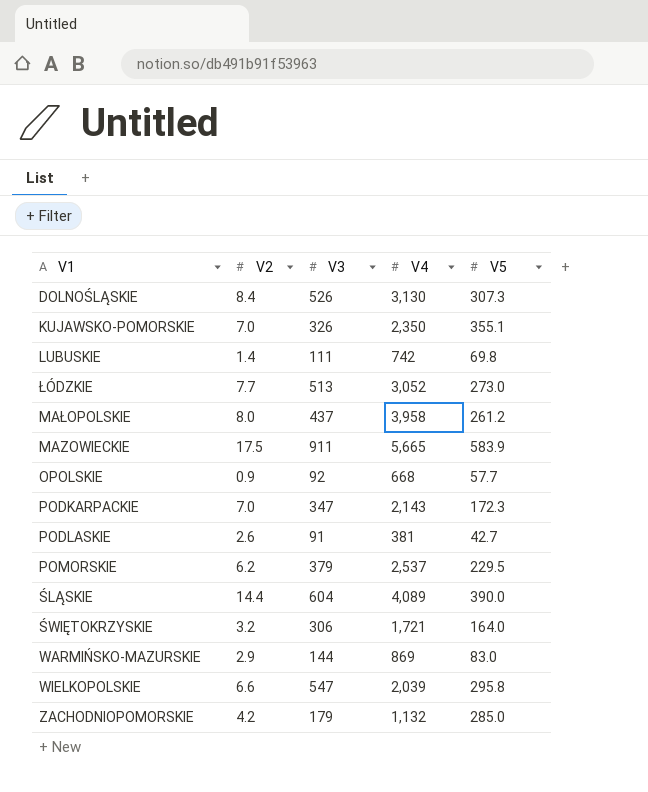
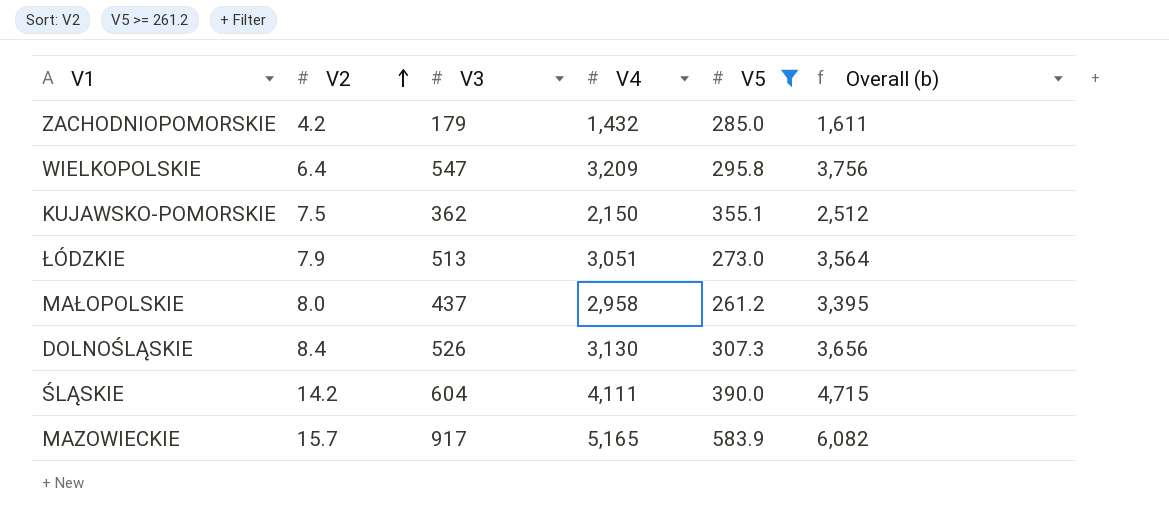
filter: none -> V5 >= 261.2
row order: none -> V2 ascending
column Overall (b) | formula: none -> [V3] + [V4]
ZACHODNIOPOMORSKIE | V4: 1,132 -> 1,432
WIELKOPOLSKIE | V2: 6.6 -> 6.4
WIELKOPOLSKIE | V4: 2,039 -> 3,209
KUJAWSKO-POMORSKIE | V2: 7.0 -> 7.5
KUJAWSKO-POMORSKIE | V3: 326 -> 362
KUJAWSKO-POMORSKIE | V4: 2,350 -> 2,150
ŁÓDZKIE | V2: 7.7 -> 7.9
ŁÓDZKIE | V4: 3,052 -> 3,051
MAŁOPOLSKIE | V4: 3,958 -> 2,958
ŚLĄSKIE | V2: 14.4 -> 14.2
ŚLĄSKIE | V4: 4,089 -> 4,111
MAZOWIECKIE | V2: 17.5 -> 15.7
MAZOWIECKIE | V3: 911 -> 917
MAZOWIECKIE | V4: 5,665 -> 5,165

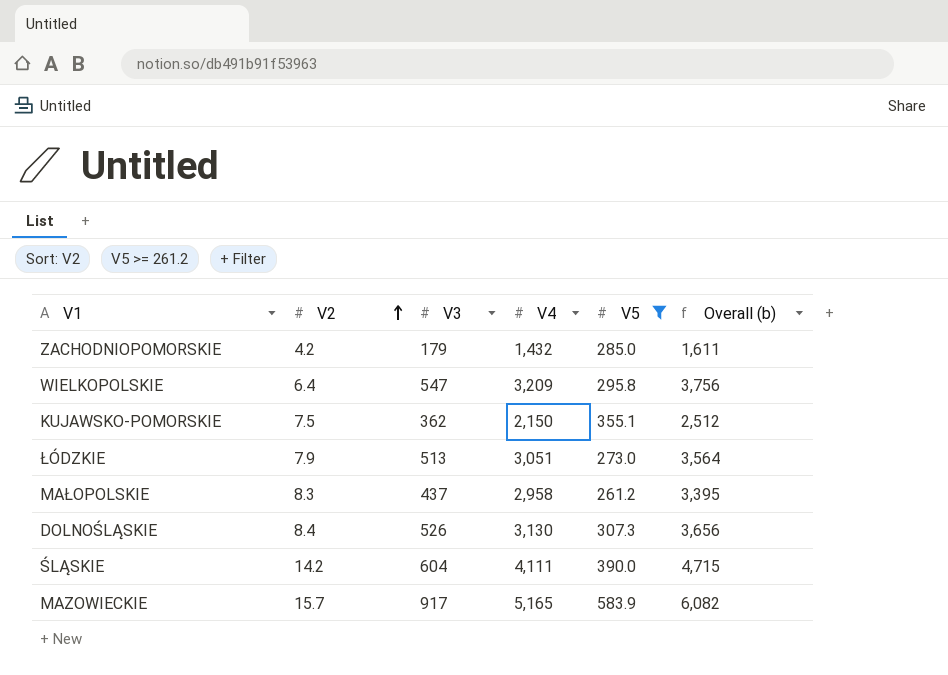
MAŁOPOLSKIE | V2: 8.0 -> 8.3

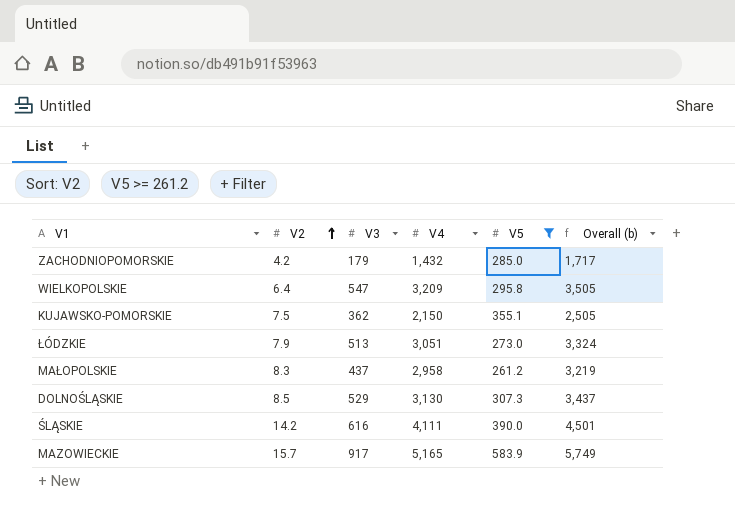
column Overall (b) | formula: [V3] + [V4] -> [V4] + [V5]
DOLNOŚLĄSKIE | V2: 8.4 -> 8.5
DOLNOŚLĄSKIE | V3: 526 -> 529
ŚLĄSKIE | V3: 604 -> 616

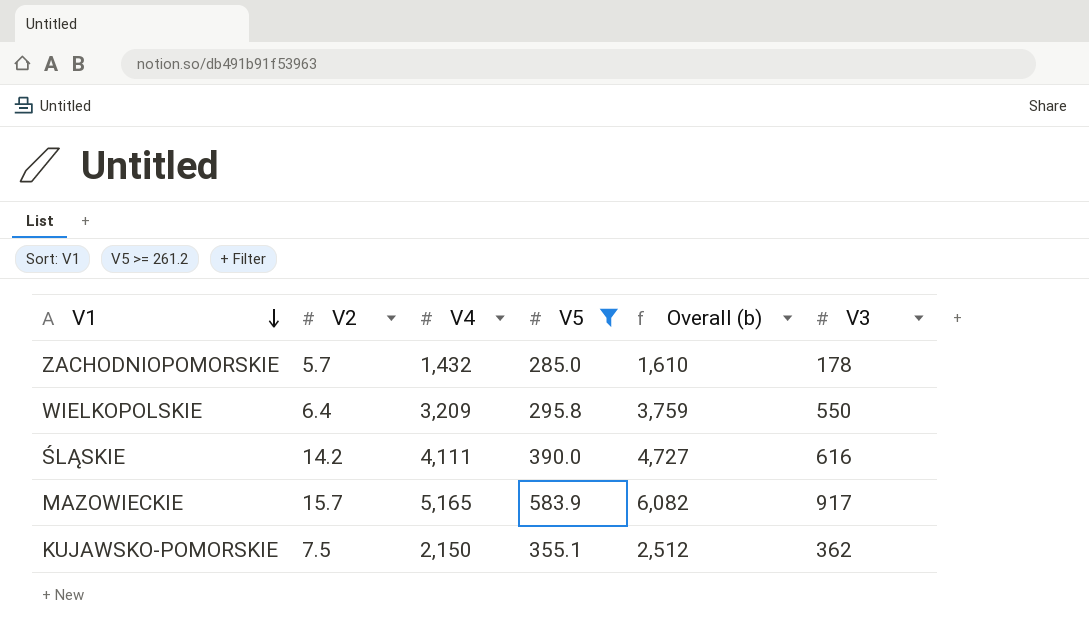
row order: V2 ascending -> V1 descending
column Overall (b) | formula: [V4] + [V5] -> [V4] + [V3]
column V3 | position: 3 -> 6
row ŁÓDZKIE: 7.9 | 513 | 3,051 | 273.0 | 3,324 -> none
row MAŁOPOLSKIE: 8.3 | 437 | 2,958 | 261.2 | 3,219 -> none
row DOLNOŚLĄSKIE: 8.5 | 529 | 3,130 | 307.3 | 3,437 -> none
ZACHODNIOPOMORSKIE | V2: 4.2 -> 5.7
ZACHODNIOPOMORSKIE | V3: 179 -> 178
WIELKOPOLSKIE | V3: 547 -> 550

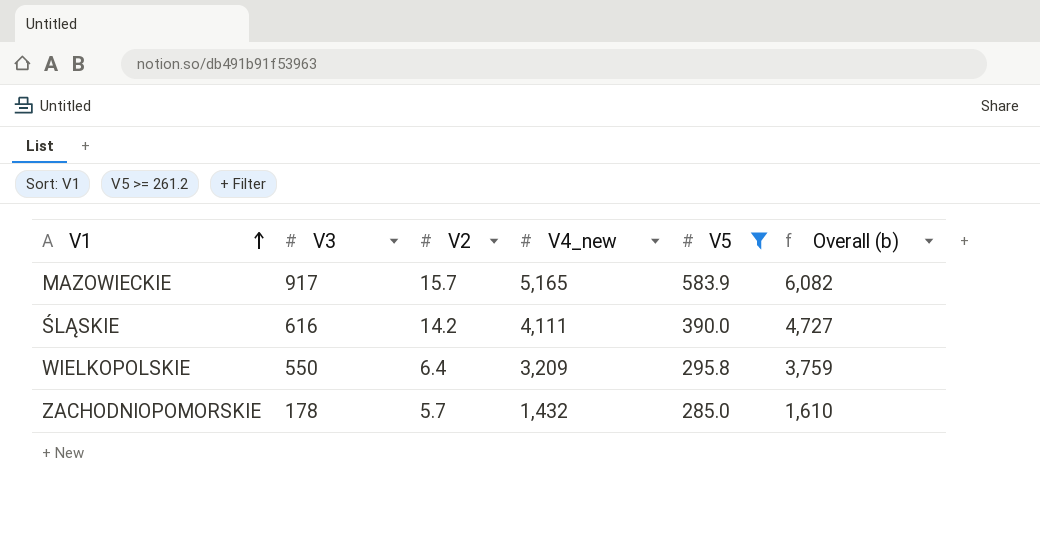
row order: V1 descending -> V1 ascending
column V3 | position: 6 -> 2
column name: V4 -> V4_new
row KUJAWSKO-POMORSKIE: 7.5 | 2,150 | 355.1 | 2,512 | 362 -> none

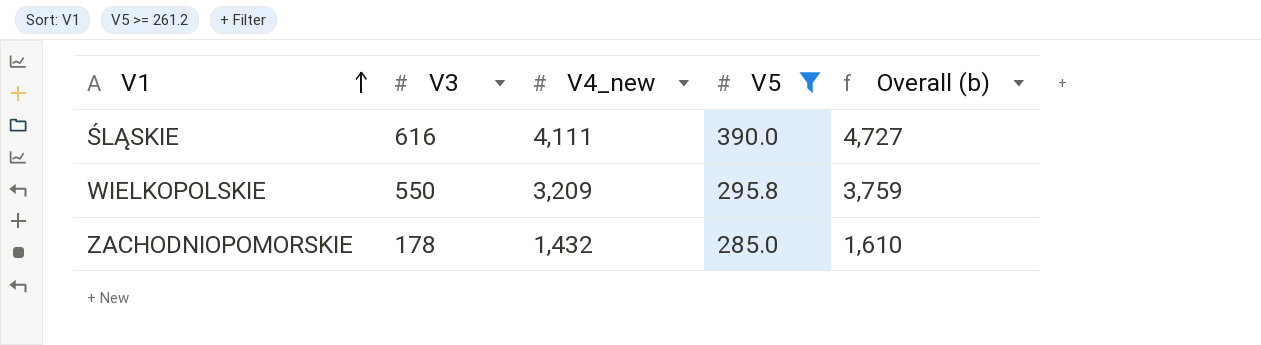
column V2 | position: 3 -> none
row MAZOWIECKIE: 917 | 15.7 | 5,165 | 583.9 | 6,082 -> none

